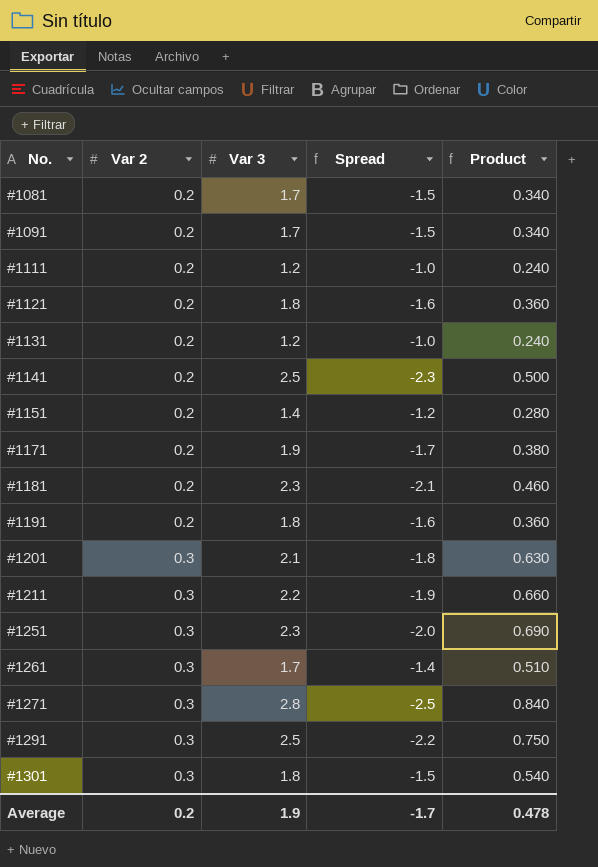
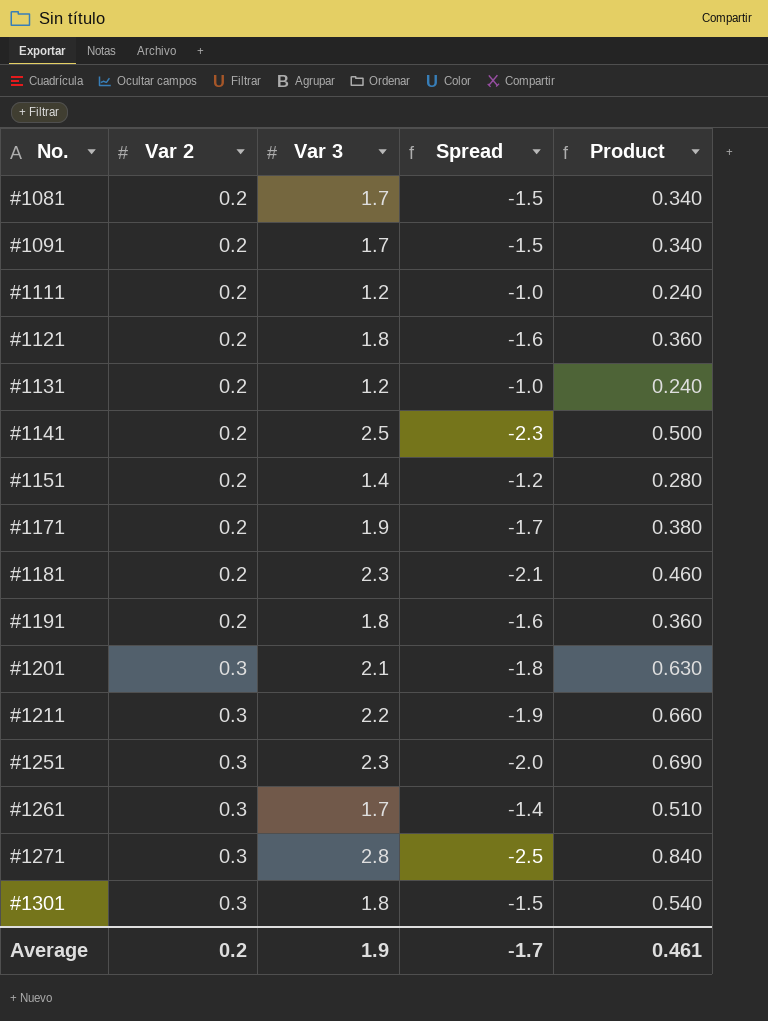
row #1291: 0.3 | 2.5 | -2.2 | 0.750 -> none
Average | Product: 0.478 -> 0.461

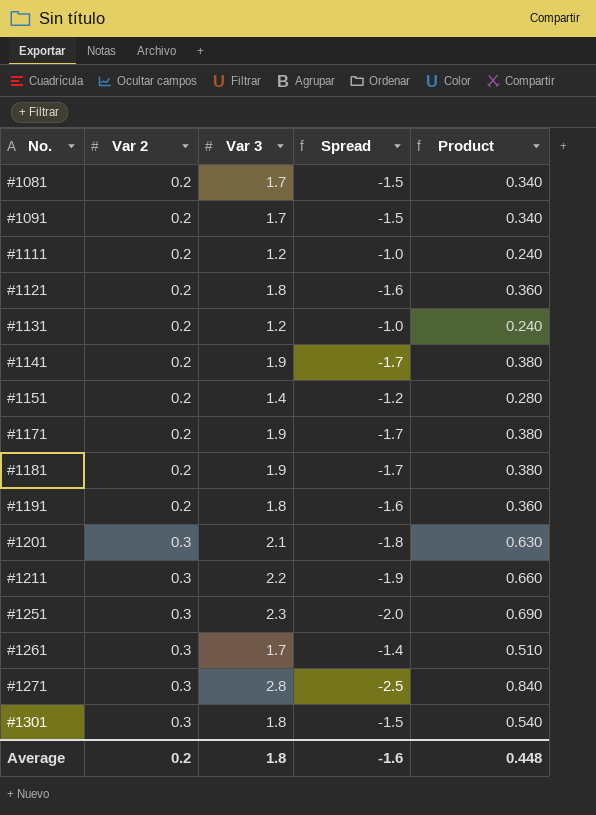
#1141 | Var 3: 2.5 -> 1.9
#1141 | Spread: -2.3 -> -1.7
#1141 | Product: 0.500 -> 0.380
#1181 | Var 3: 2.3 -> 1.9
#1181 | Spread: -2.1 -> -1.7
#1181 | Product: 0.460 -> 0.380
Average | Var 3: 1.9 -> 1.8
Average | Spread: -1.7 -> -1.6
Average | Product: 0.461 -> 0.448

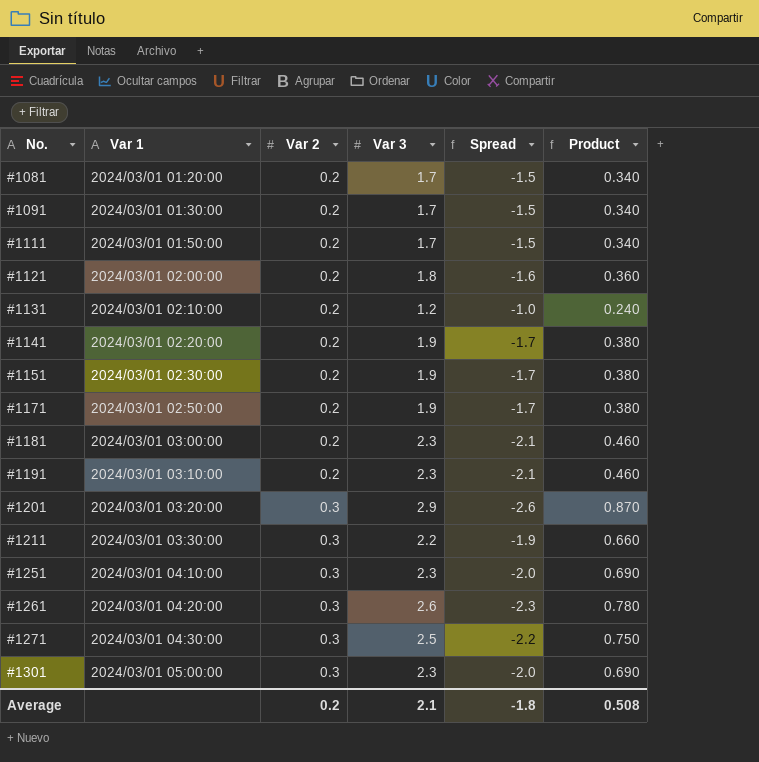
column Var 1 | position: none -> 2
#1111 | Var 3: 1.2 -> 1.7
#1111 | Spread: -1.0 -> -1.5
#1111 | Product: 0.240 -> 0.340
#1151 | Var 3: 1.4 -> 1.9
#1151 | Spread: -1.2 -> -1.7
#1151 | Product: 0.280 -> 0.380
#1181 | Var 3: 1.9 -> 2.3
#1181 | Spread: -1.7 -> -2.1
#1181 | Product: 0.380 -> 0.460
#1191 | Var 3: 1.8 -> 2.3
#1191 | Spread: -1.6 -> -2.1
#1191 | Product: 0.360 -> 0.460
#1201 | Var 3: 2.1 -> 2.9
#1201 | Spread: -1.8 -> -2.6
#1201 | Product: 0.630 -> 0.870
#1261 | Var 3: 1.7 -> 2.6
#1261 | Spread: -1.4 -> -2.3
#1261 | Product: 0.510 -> 0.780
#1271 | Var 3: 2.8 -> 2.5
#1271 | Spread: -2.5 -> -2.2
#1271 | Product: 0.840 -> 0.750
#1301 | Var 3: 1.8 -> 2.3
#1301 | Spread: -1.5 -> -2.0
#1301 | Product: 0.540 -> 0.690
Average | Var 3: 1.8 -> 2.1
Average | Spread: -1.6 -> -1.8
Average | Product: 0.448 -> 0.508

